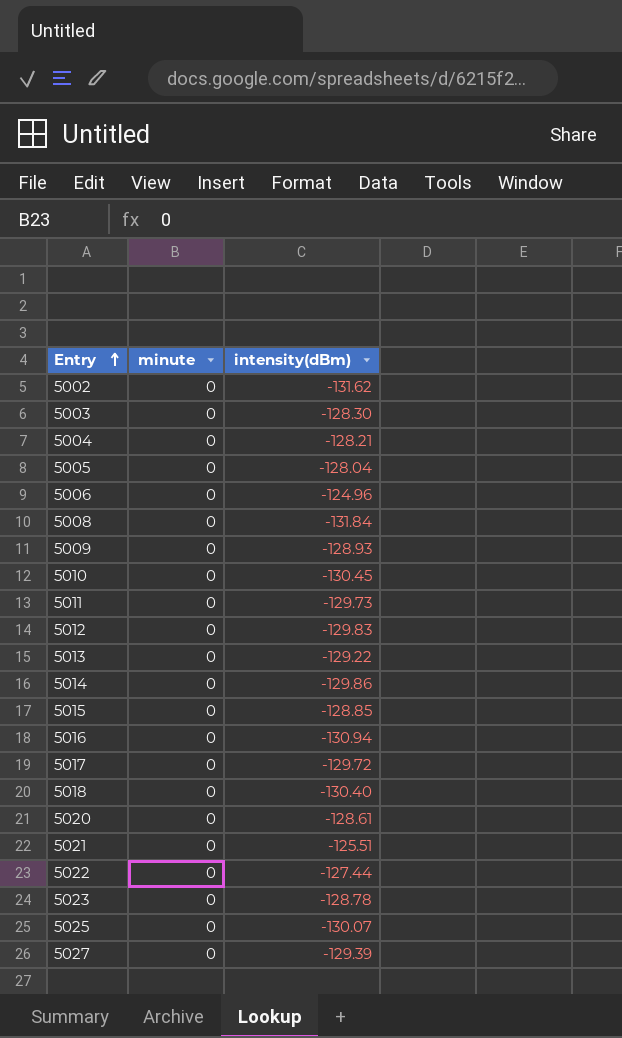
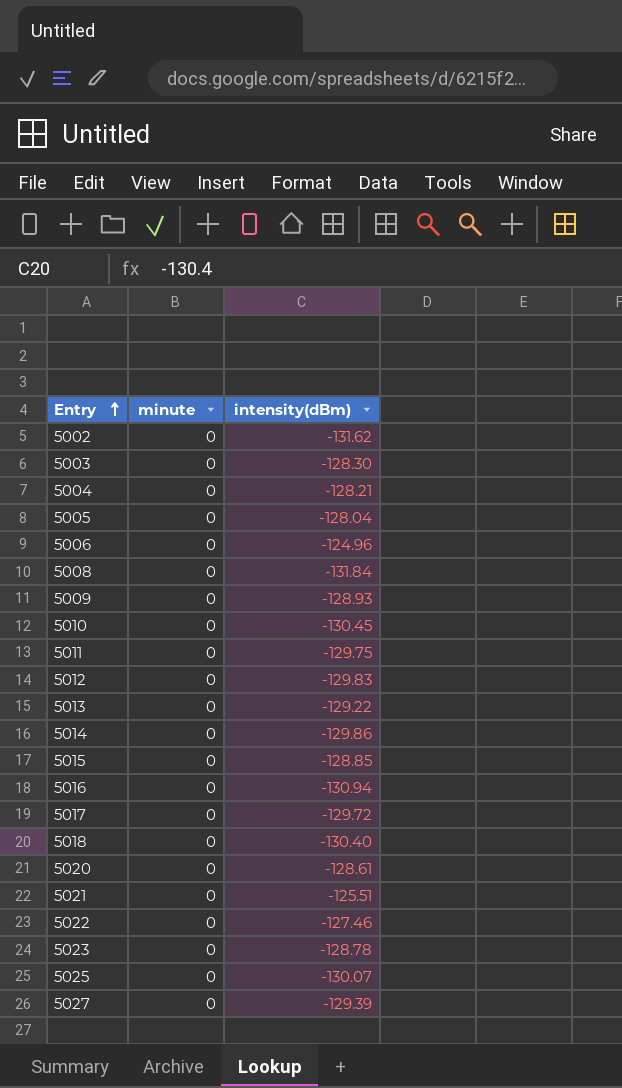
5011 | intensity(dBm): -129.73 -> -129.75
5022 | intensity(dBm): -127.44 -> -127.46

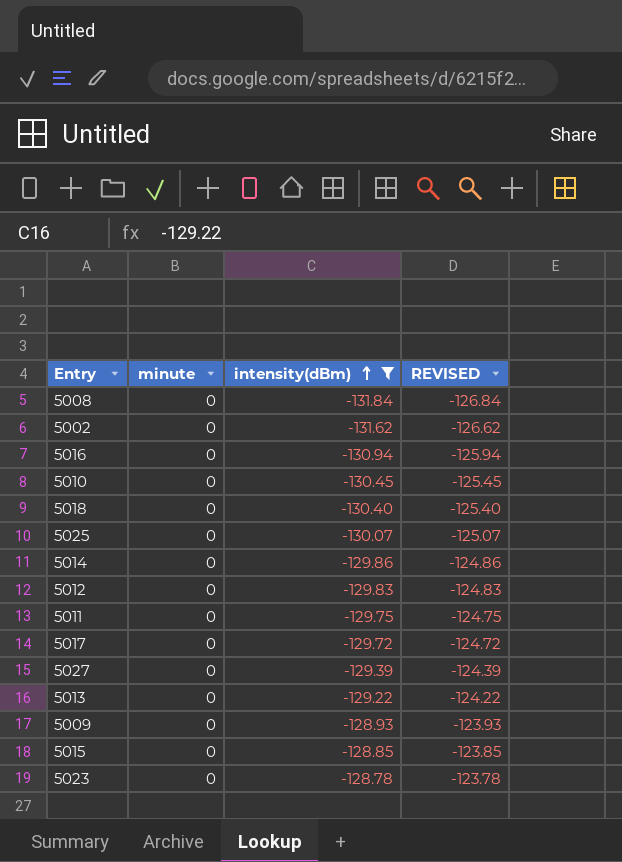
filter: none -> intensity(dBm) <= -128.78
row order: Entry ascending -> intensity(dBm) ascending
column REVISED | formula: none -> [intensity(dBm)] + 5

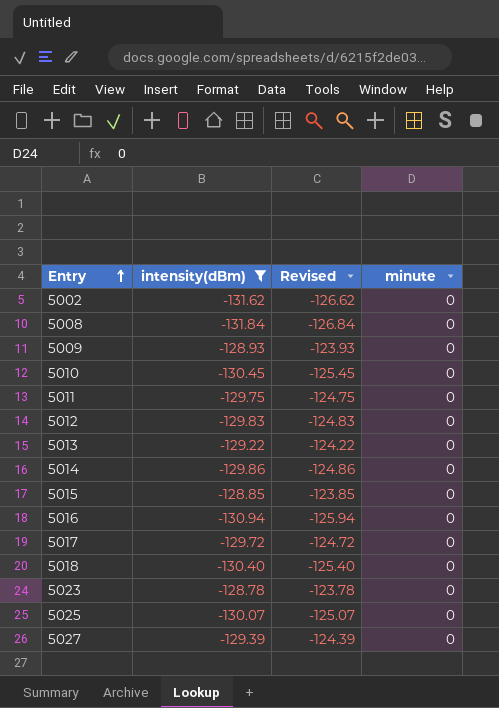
row order: intensity(dBm) ascending -> Entry ascending
column name: REVISED -> Revised
column minute | position: 2 -> 4

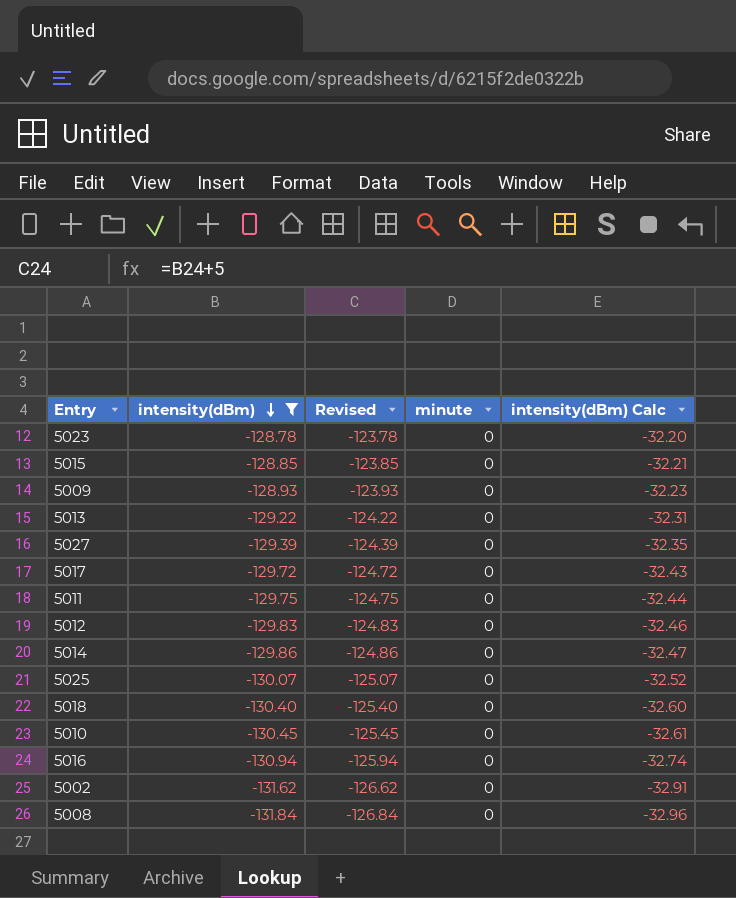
row order: Entry ascending -> intensity(dBm) descending
column intensity(dBm) Calc | formula: none -> [intensity(dBm)] * 0.25

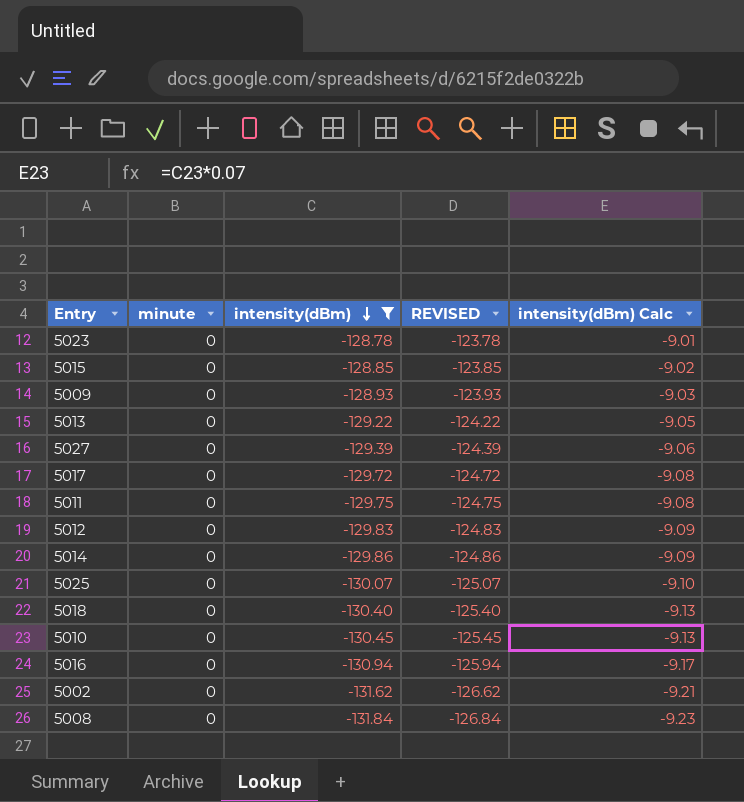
column minute | position: 4 -> 2
column name: Revised -> REVISED
column intensity(dBm) Calc | formula: [intensity(dBm)] * 0.25 -> [intensity(dBm)] * 0.07

